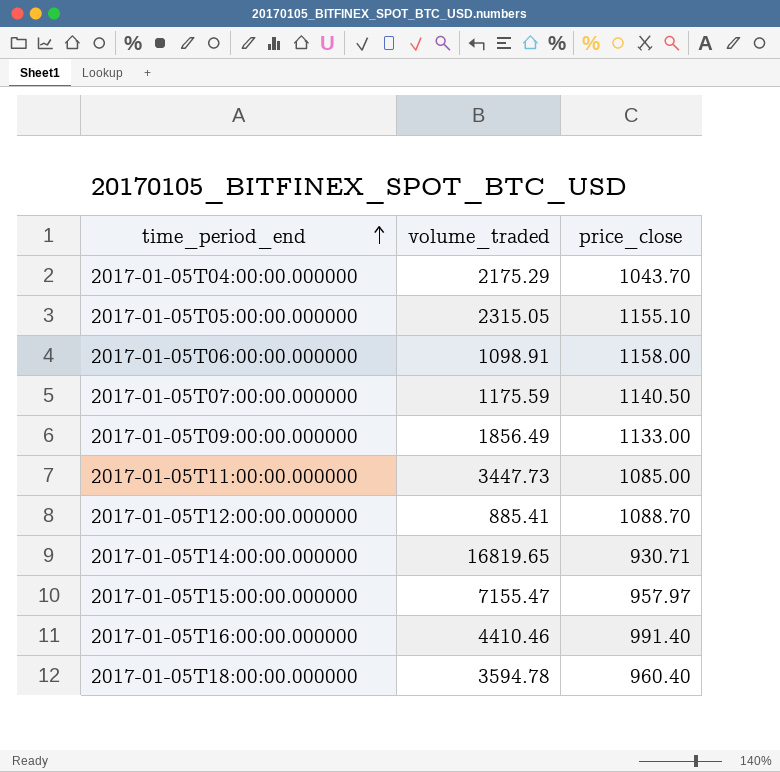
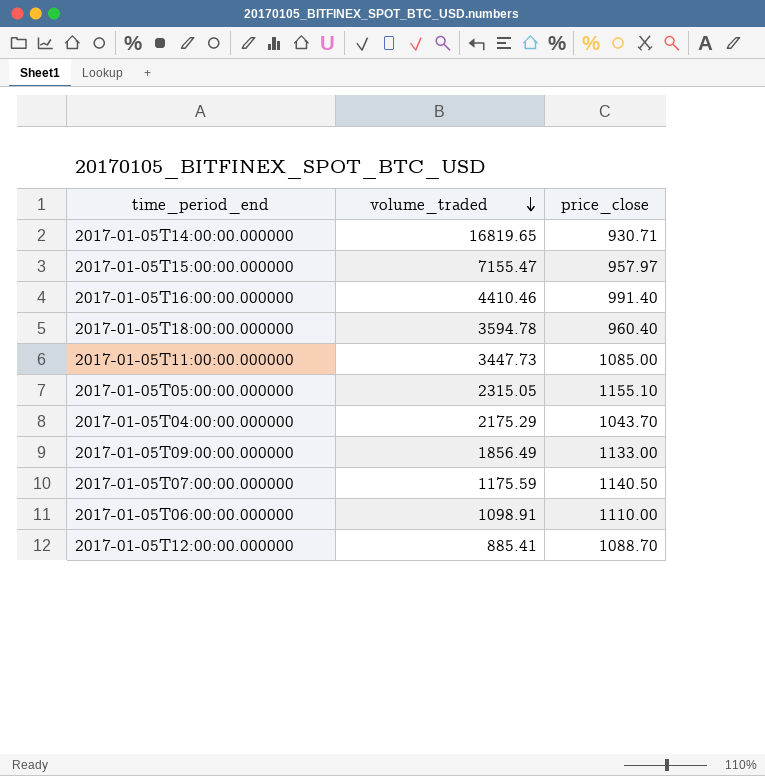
row order: time_period_end ascending -> volume_traded descending
2017-01-05T06:00:00.000000 | price_close: 1158.00 -> 1110.00

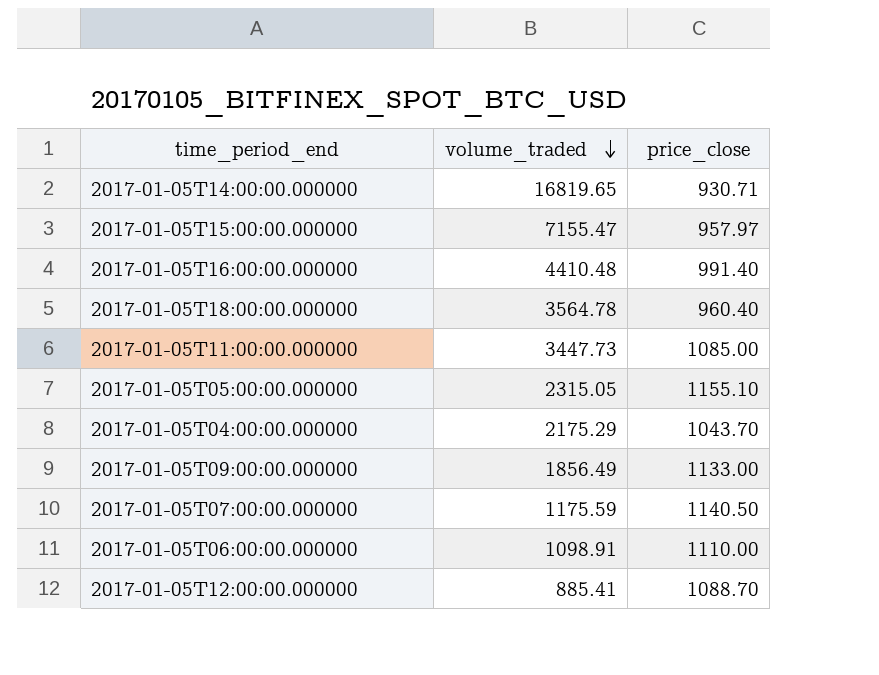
2017-01-05T16:00:00.000000 | volume_traded: 4410.46 -> 4410.48
2017-01-05T18:00:00.000000 | volume_traded: 3594.78 -> 3564.78

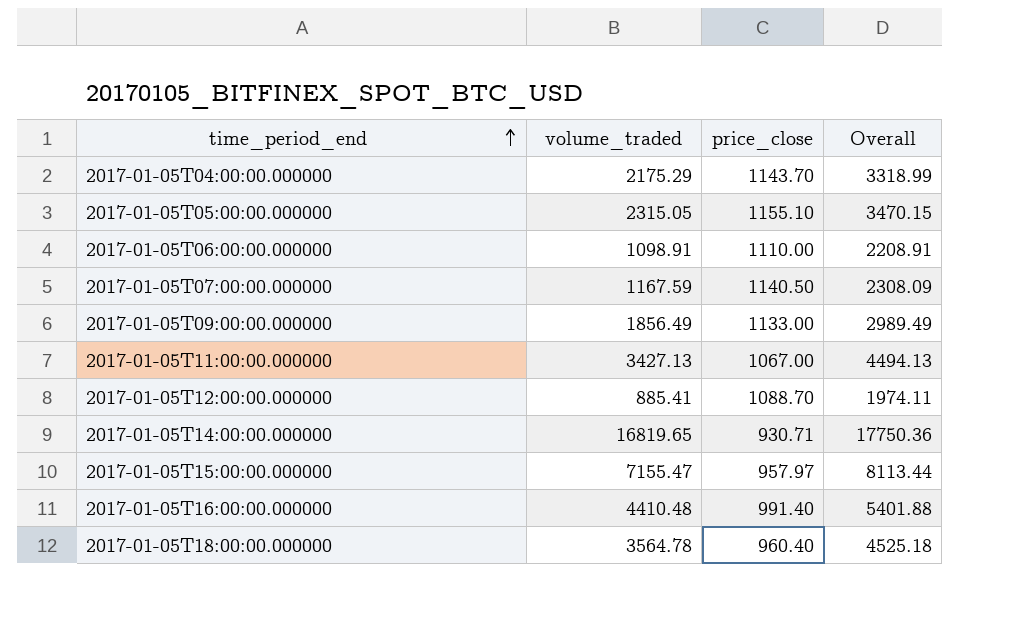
row order: volume_traded descending -> time_period_end ascending
column Overall | formula: none -> [volume_traded] + [price_close]
2017-01-05T04:00:00.000000 | price_close: 1043.70 -> 1143.70
2017-01-05T07:00:00.000000 | volume_traded: 1175.59 -> 1167.59
2017-01-05T11:00:00.000000 | volume_traded: 3447.73 -> 3427.13
2017-01-05T11:00:00.000000 | price_close: 1085.00 -> 1067.00

